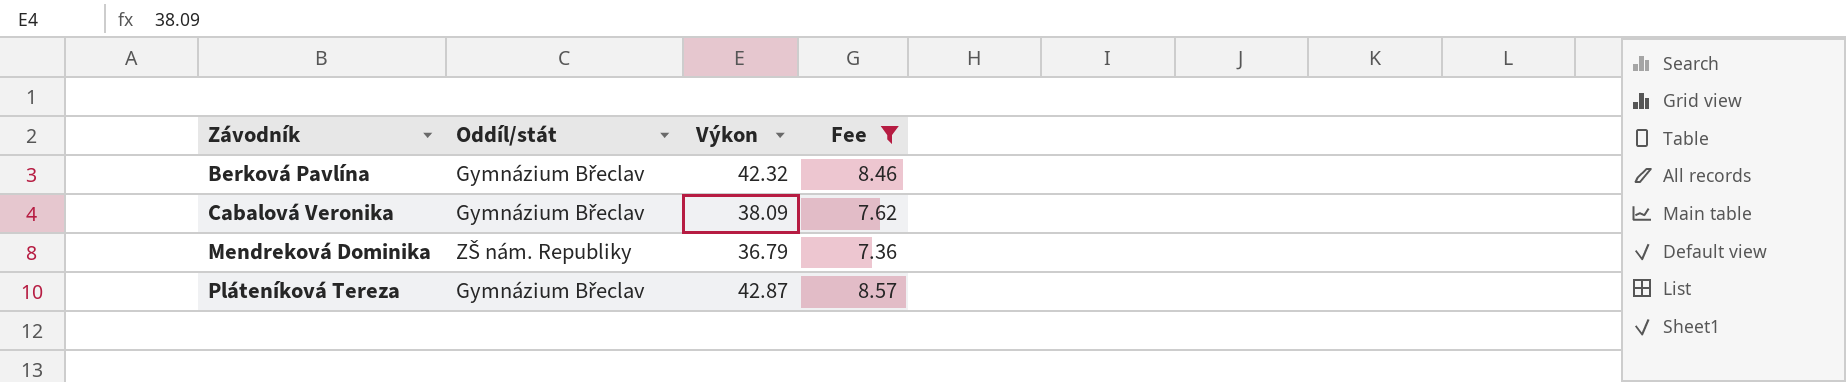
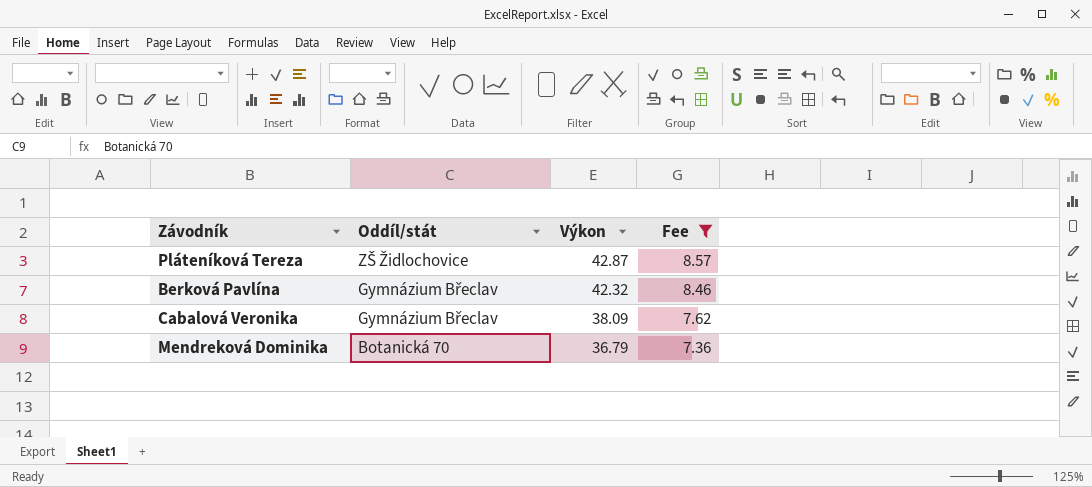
row order: Závodník ascending -> Oddíl/stát descending
Pláteníková Tereza | Oddíl/stát: Gymnázium Břeclav -> ZŠ Židlochovice
Mendreková Dominika | Oddíl/stát: ZŠ nám. Republiky -> Botanická 70

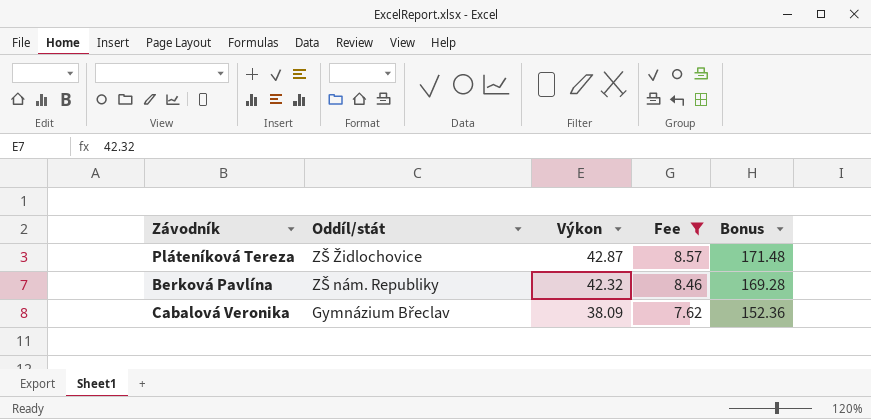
column Bonus | formula: none -> [Výkon] * 4
row Mendreková Dominika: Botanická 70 | 36.79 | 7.36 -> none
Berková Pavlína | Oddíl/stát: Gymnázium Břeclav -> ZŠ nám. Republiky

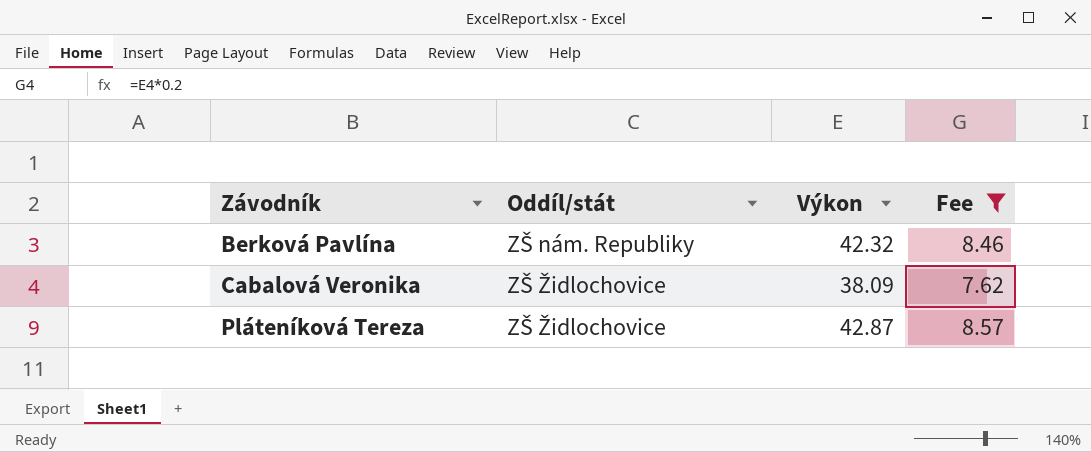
row order: Oddíl/stát descending -> Závodník ascending
column Bonus | formula: [Výkon] * 4 -> none
Cabalová Veronika | Oddíl/stát: Gymnázium Břeclav -> ZŠ Židlochovice

